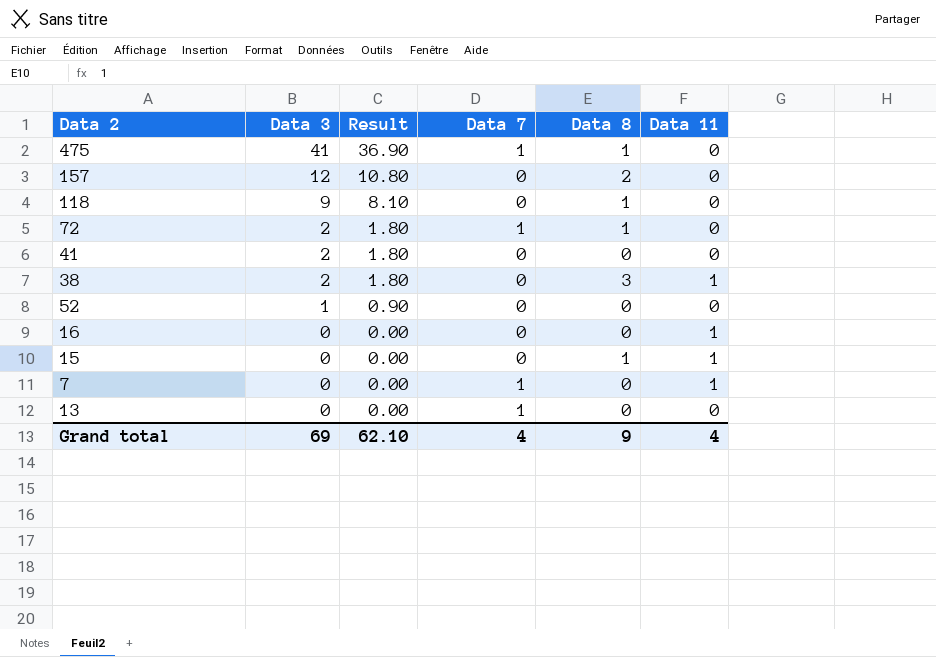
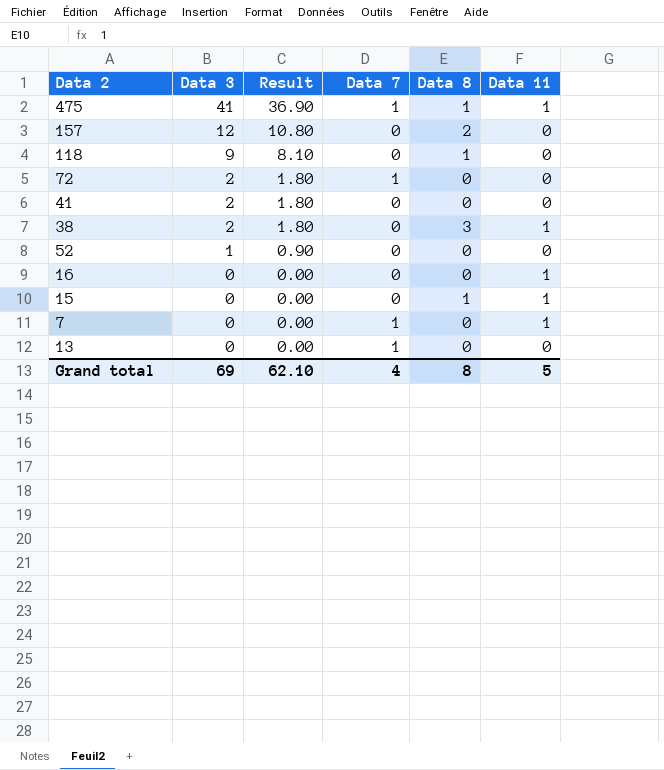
475 | Data 11: 0 -> 1
72 | Data 8: 1 -> 0
Grand total | Data 8: 9 -> 8
Grand total | Data 11: 4 -> 5

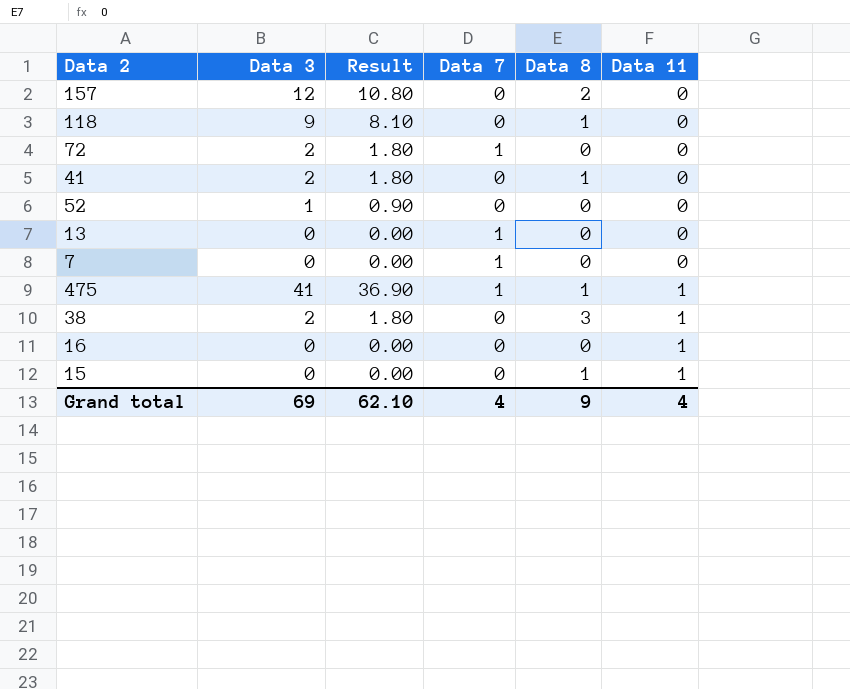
row order: Data 3 descending -> Data 11 ascending
41 | Data 8: 0 -> 1
7 | Data 11: 1 -> 0
Grand total | Data 8: 8 -> 9
Grand total | Data 11: 5 -> 4

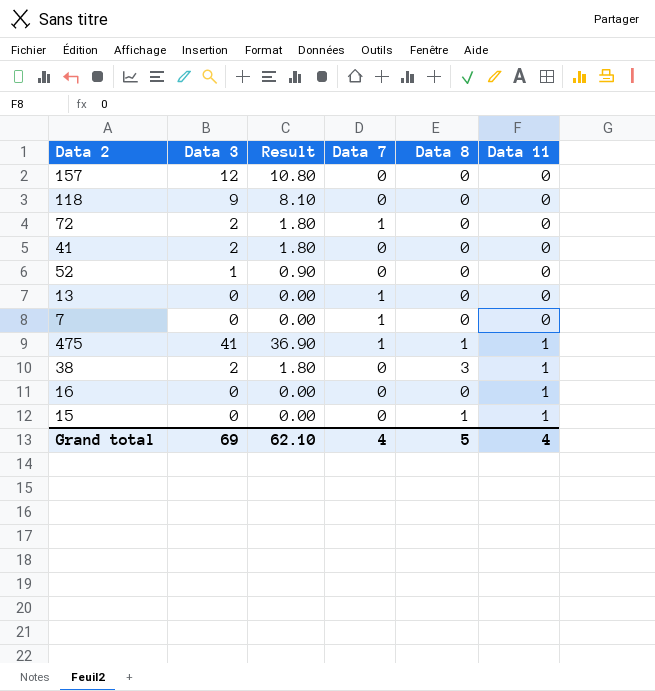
157 | Data 8: 2 -> 0
118 | Data 8: 1 -> 0
41 | Data 8: 1 -> 0
Grand total | Data 8: 9 -> 5

